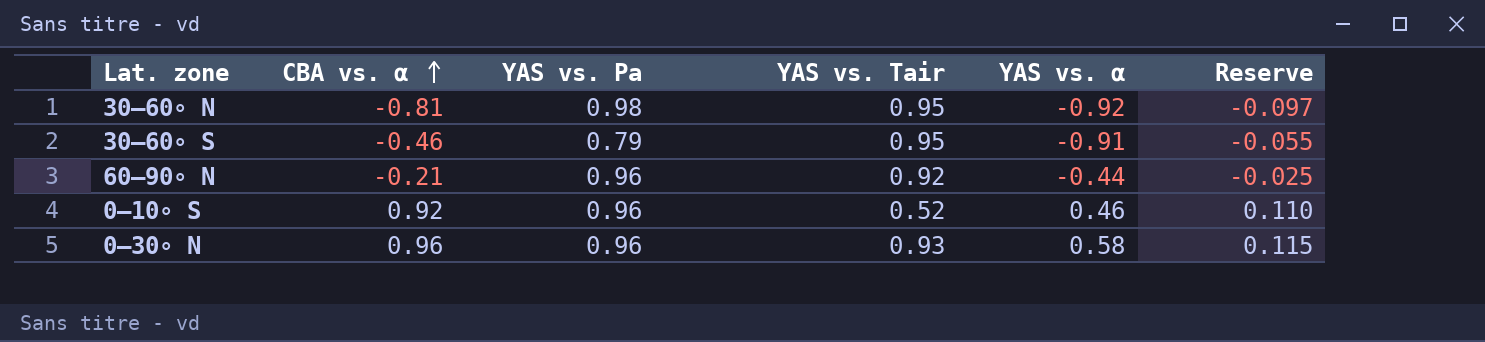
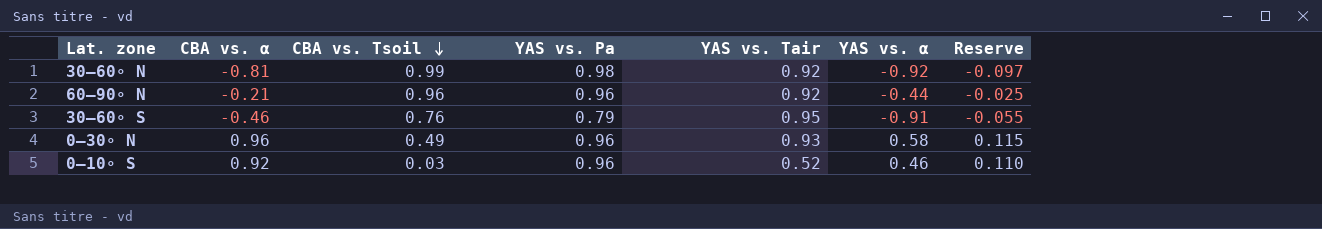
row order: CBA vs. α ascending -> CBA vs. Tsoil descending
column CBA vs. Tsoil | position: none -> 3
30–60∘ N | YAS vs. Tair: 0.95 -> 0.92

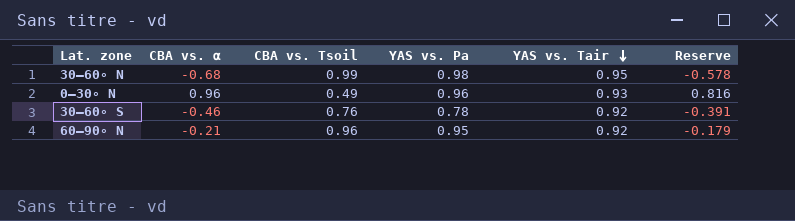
row order: CBA vs. Tsoil descending -> YAS vs. Tair descending
column YAS vs. α | position: 6 -> none
column Reserve | formula: [CBA vs. α] * 0.12 -> [CBA vs. α] * 0.85
row 0–10∘ S: 0.92 | 0.03 | 0.96 | 0.52 | 0.46 | 0.110 -> none
30–60∘ N | CBA vs. α: -0.81 -> -0.68
30–60∘ N | YAS vs. Tair: 0.92 -> 0.95
30–60∘ S | YAS vs. Pa: 0.79 -> 0.78
30–60∘ S | YAS vs. Tair: 0.95 -> 0.92
60–90∘ N | YAS vs. Pa: 0.96 -> 0.95

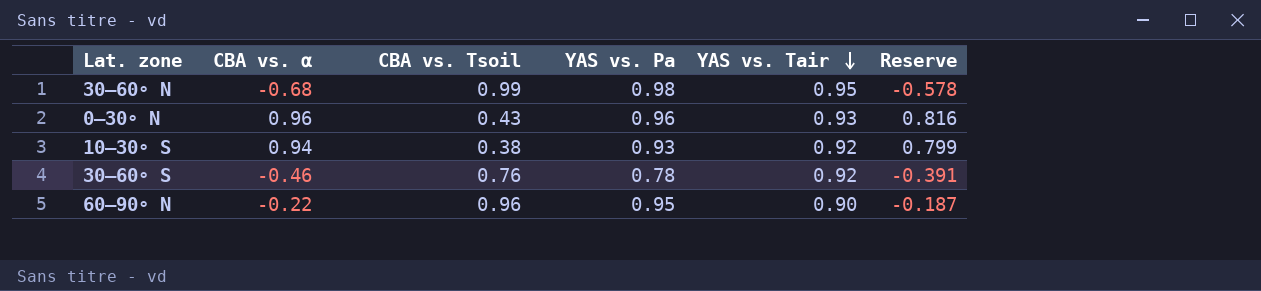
0–30∘ N | CBA vs. Tsoil: 0.49 -> 0.43
row 10–30∘ S: none -> 0.94 | 0.38 | 0.93 | 0.92 | 0.799
60–90∘ N | CBA vs. α: -0.21 -> -0.22
60–90∘ N | YAS vs. Tair: 0.92 -> 0.90
60–90∘ N | Reserve: -0.179 -> -0.187

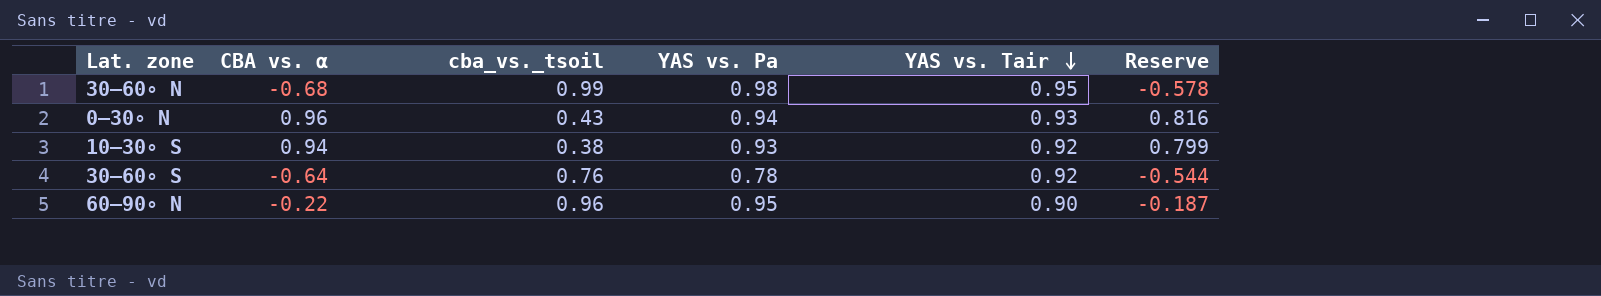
column name: CBA vs. Tsoil -> cba_vs._tsoil
0–30∘ N | YAS vs. Pa: 0.96 -> 0.94
30–60∘ S | CBA vs. α: -0.46 -> -0.64
30–60∘ S | Reserve: -0.391 -> -0.544

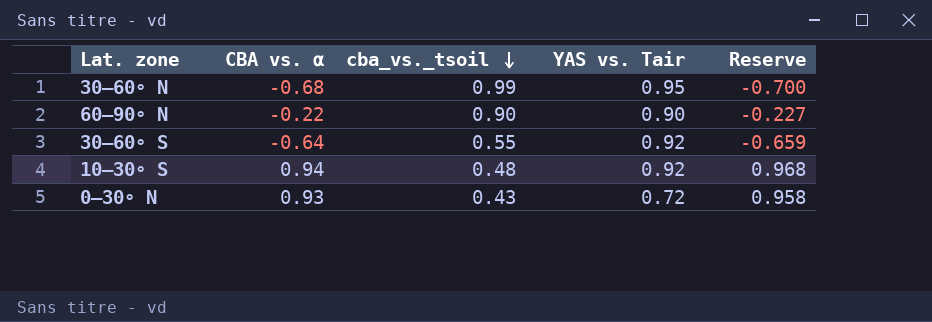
row order: YAS vs. Tair descending -> cba_vs._tsoil descending
column YAS vs. Pa | position: 4 -> none
column Reserve | formula: [CBA vs. α] * 0.85 -> [CBA vs. α] * 1.03
60–90∘ N | cba_vs._tsoil: 0.96 -> 0.90
30–60∘ S | cba_vs._tsoil: 0.76 -> 0.55
10–30∘ S | cba_vs._tsoil: 0.38 -> 0.48
0–30∘ N | CBA vs. α: 0.96 -> 0.93
0–30∘ N | YAS vs. Tair: 0.93 -> 0.72

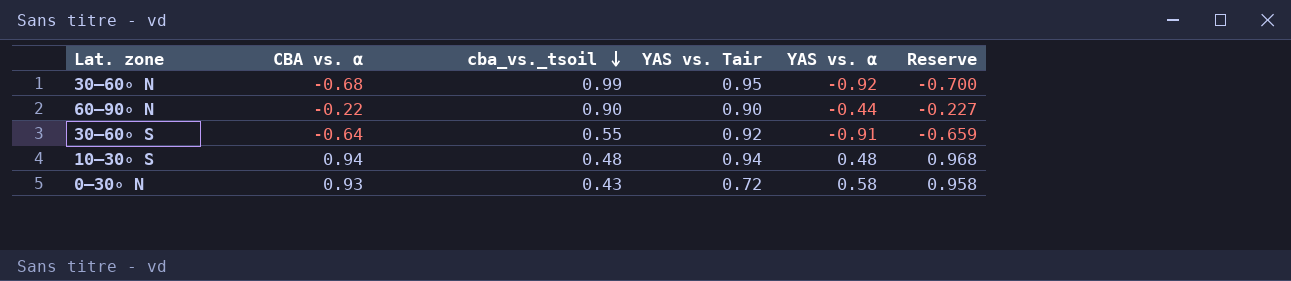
column YAS vs. α | position: none -> 5
10–30∘ S | YAS vs. Tair: 0.92 -> 0.94

